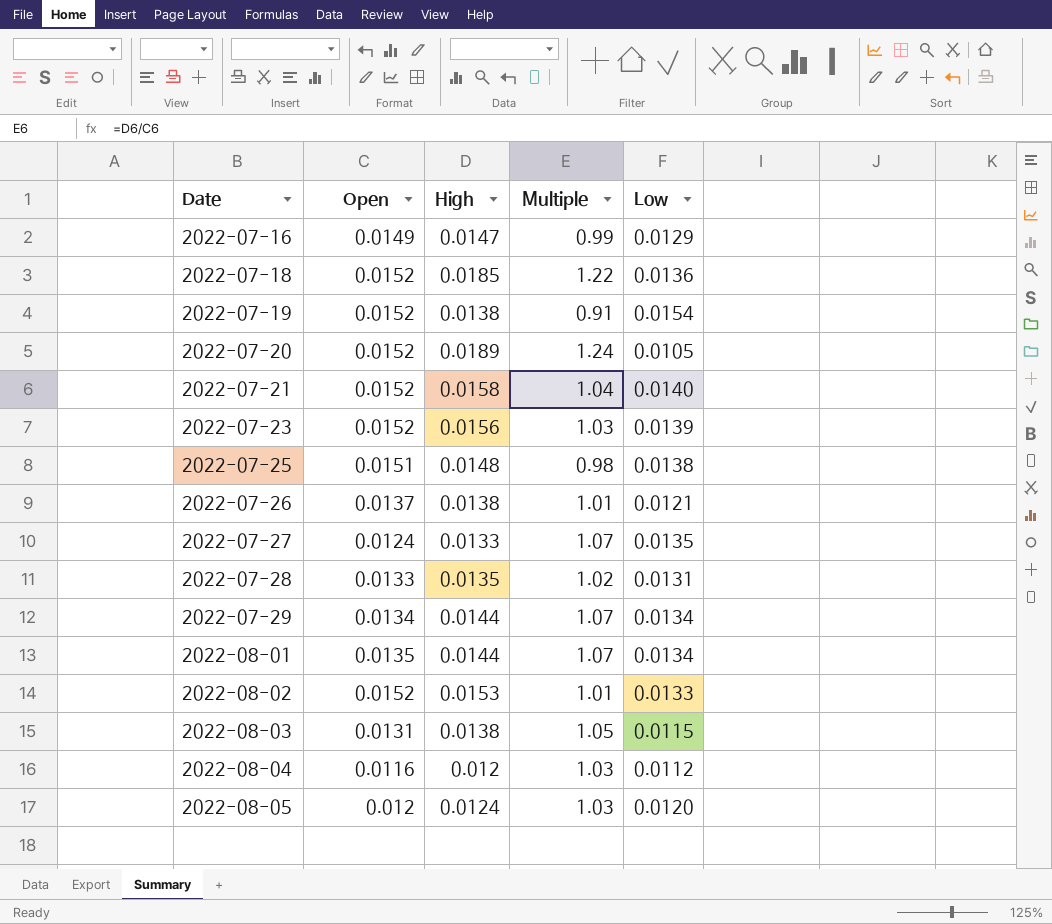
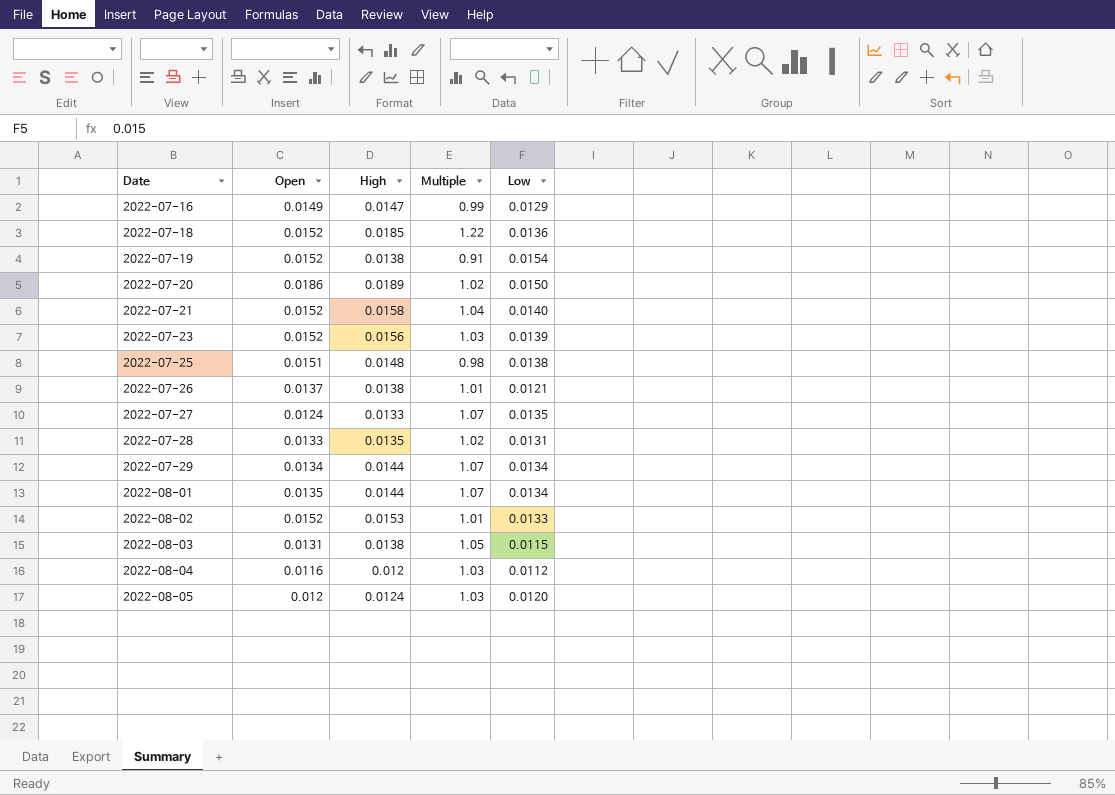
2022-07-20 | Open: 0.0152 -> 0.0186
2022-07-20 | Multiple: 1.24 -> 1.02
2022-07-20 | Low: 0.0105 -> 0.0150

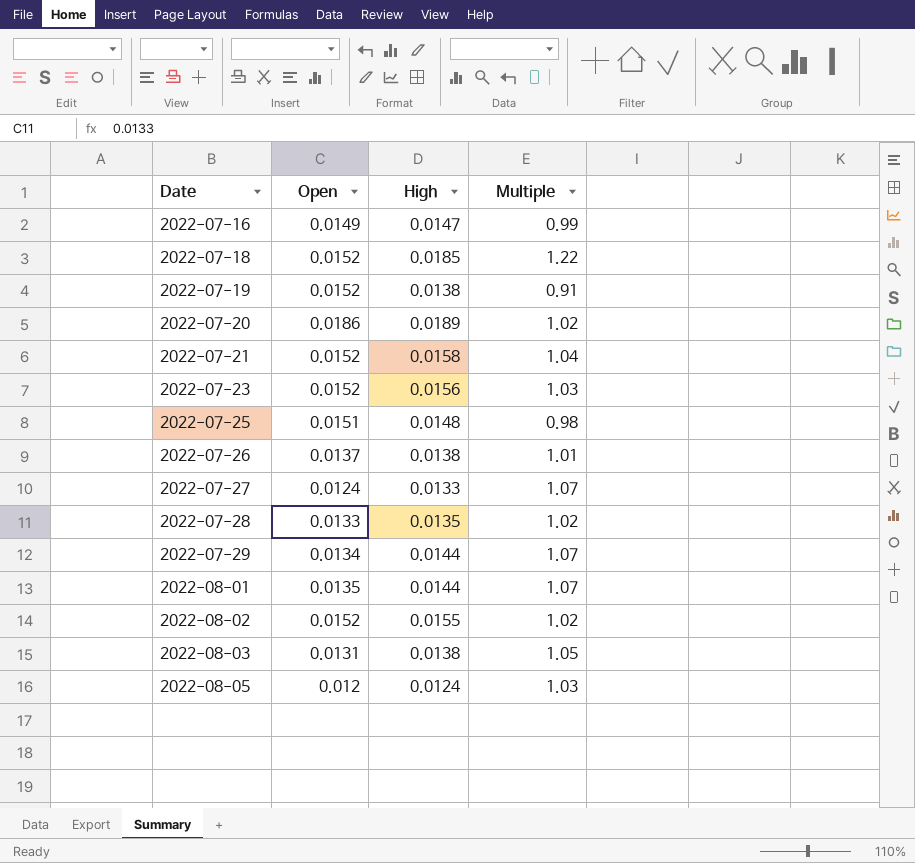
column Low | position: 5 -> none
row 2022-08-04: 0.0116 | 0.012 | 1.03 | 0.0112 -> none
2022-08-02 | High: 0.0153 -> 0.0155
2022-08-02 | Multiple: 1.01 -> 1.02

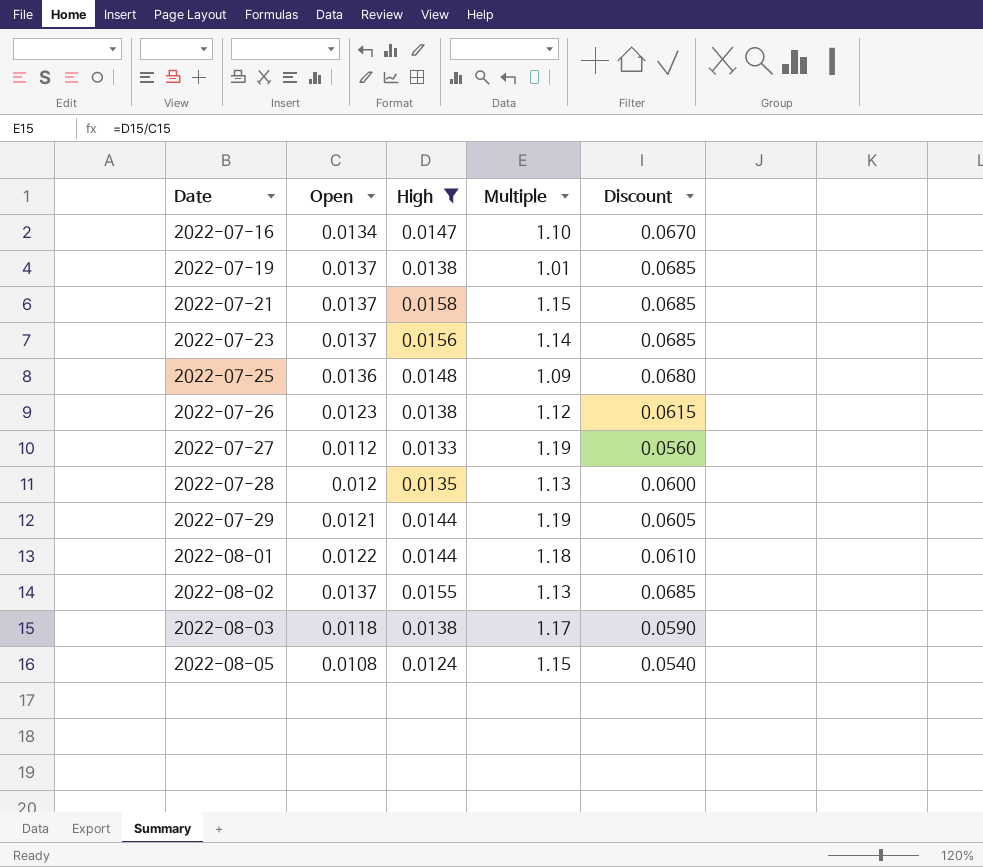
filter: none -> High <= 0.0158
column Discount | formula: none -> [Open] * 5
2022-07-16 | Open: 0.0149 -> 0.0134
2022-07-16 | Multiple: 0.99 -> 1.10
2022-07-19 | Open: 0.0152 -> 0.0137
2022-07-19 | Multiple: 0.91 -> 1.01
2022-07-21 | Open: 0.0152 -> 0.0137
2022-07-21 | Multiple: 1.04 -> 1.15
2022-07-23 | Open: 0.0152 -> 0.0137
2022-07-23 | Multiple: 1.03 -> 1.14
2022-07-25 | Open: 0.0151 -> 0.0136
2022-07-25 | Multiple: 0.98 -> 1.09
2022-07-26 | Open: 0.0137 -> 0.0123
2022-07-26 | Multiple: 1.01 -> 1.12
2022-07-27 | Open: 0.0124 -> 0.0112
2022-07-27 | Multiple: 1.07 -> 1.19
2022-07-28 | Open: 0.0133 -> 0.012
2022-07-28 | Multiple: 1.02 -> 1.13
2022-07-29 | Open: 0.0134 -> 0.0121
2022-07-29 | Multiple: 1.07 -> 1.19
2022-08-01 | Open: 0.0135 -> 0.0122
2022-08-01 | Multiple: 1.07 -> 1.18
2022-08-02 | Open: 0.0152 -> 0.0137
2022-08-02 | Multiple: 1.02 -> 1.13
2022-08-03 | Open: 0.0131 -> 0.0118
2022-08-03 | Multiple: 1.05 -> 1.17
2022-08-05 | Open: 0.012 -> 0.0108
2022-08-05 | Multiple: 1.03 -> 1.15

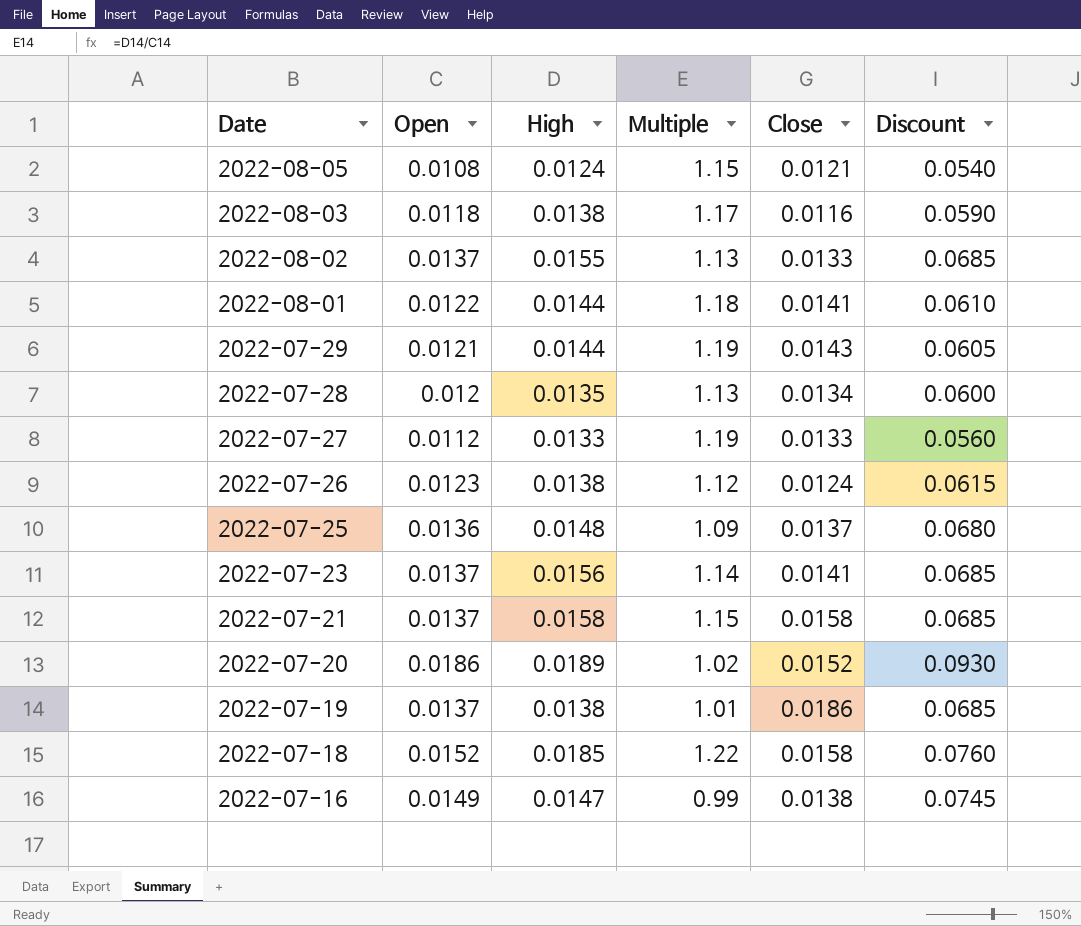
filter: High <= 0.0158 -> none
row order: Date ascending -> Date descending
column Close | position: none -> 5
2022-07-16 | Open: 0.0134 -> 0.0149
2022-07-16 | Multiple: 1.10 -> 0.99
2022-07-16 | Discount: 0.0670 -> 0.0745

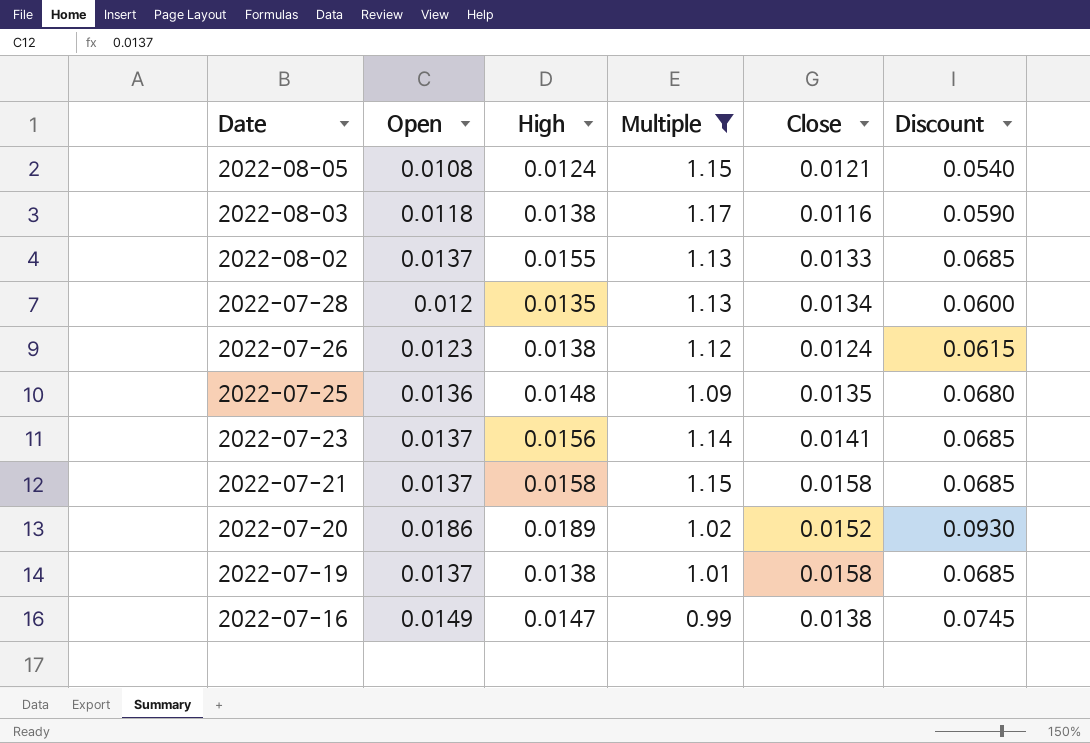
filter: none -> Multiple <= 1.17
2022-07-25 | Close: 0.0137 -> 0.0135
2022-07-19 | Close: 0.0186 -> 0.0158

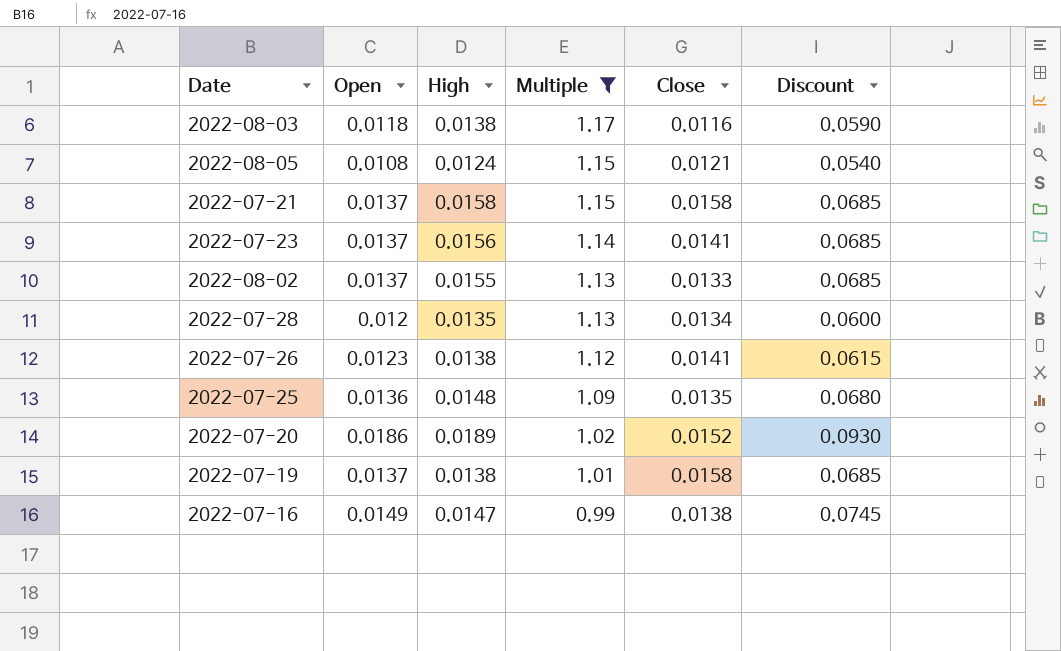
row order: Date descending -> Multiple descending
2022-07-26 | Close: 0.0124 -> 0.0141

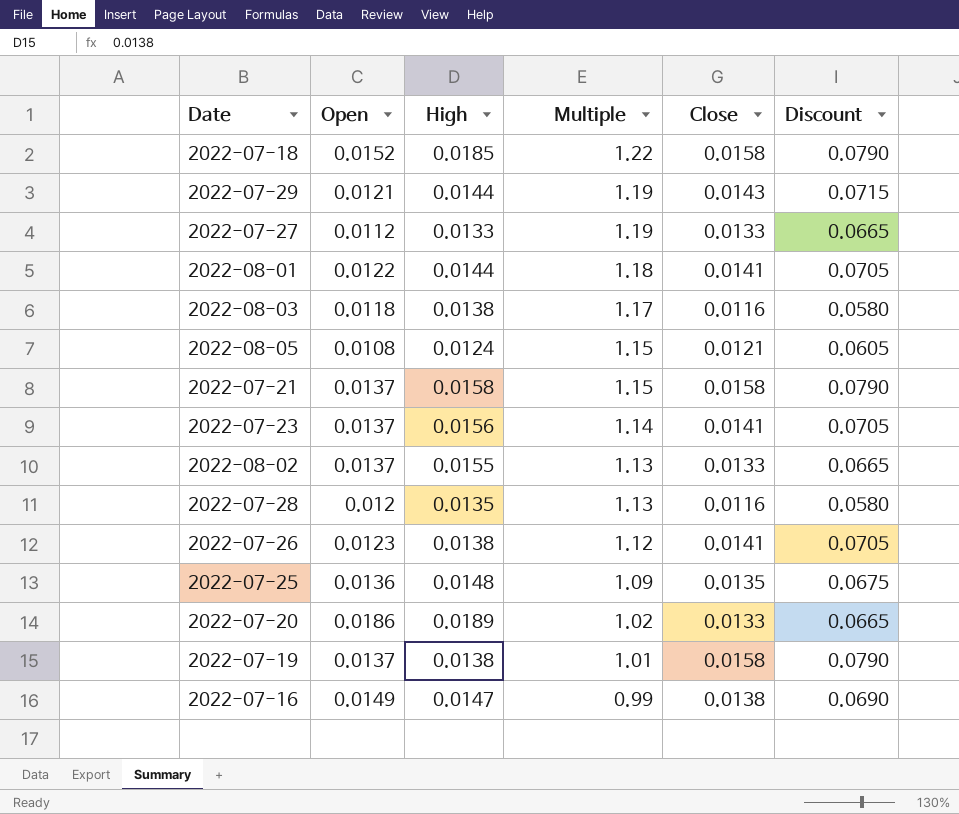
filter: Multiple <= 1.17 -> none
column Discount | formula: [Open] * 5 -> [Close] * 5
2022-07-28 | Close: 0.0134 -> 0.0116
2022-07-20 | Close: 0.0152 -> 0.0133

